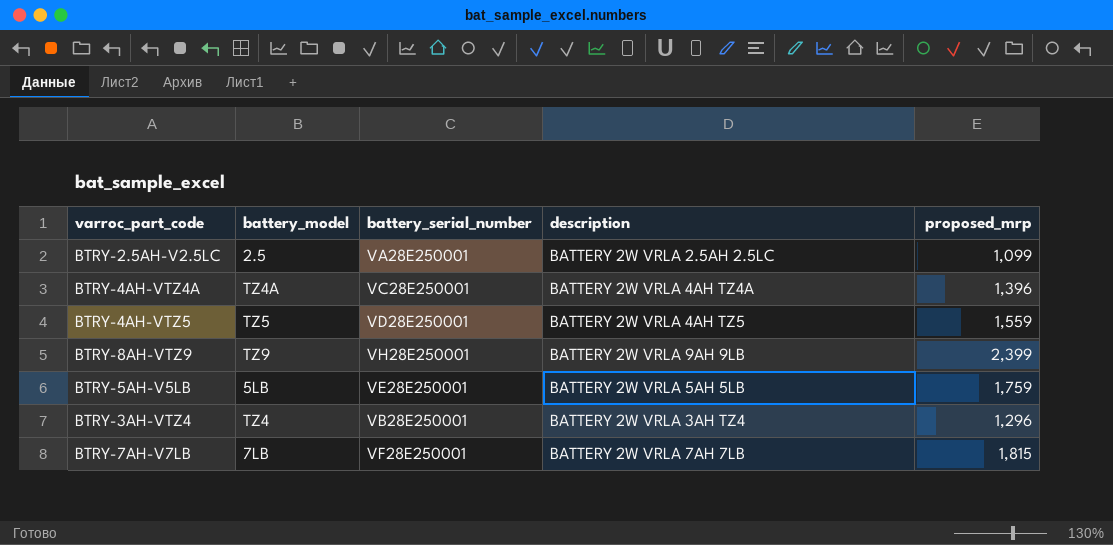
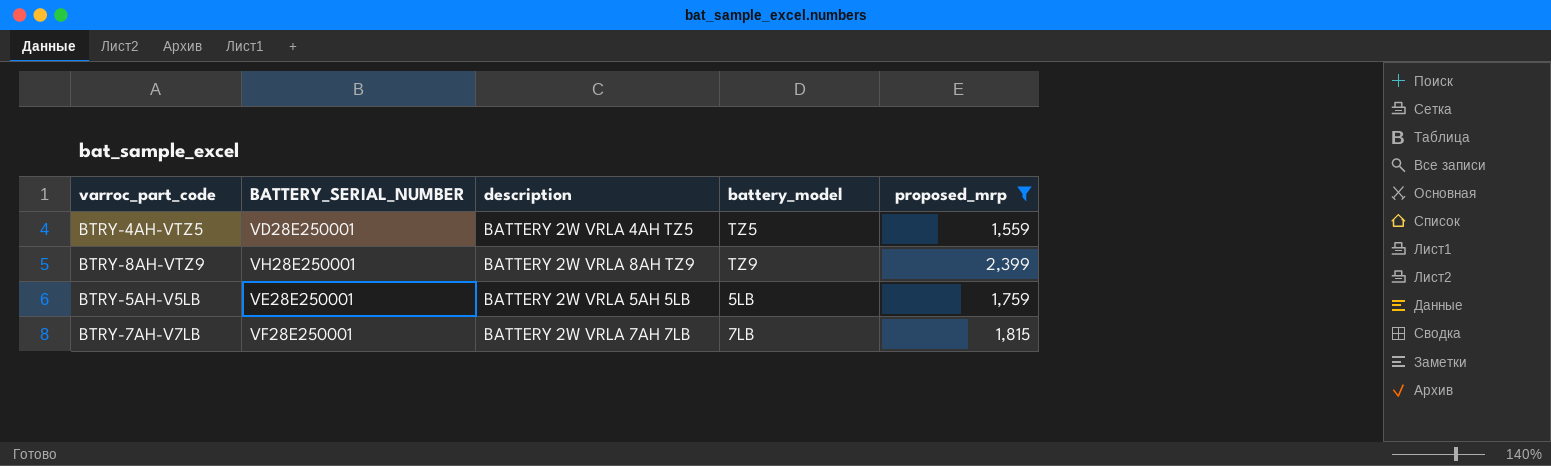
filter: none -> proposed_mrp >= 1,559
column name: battery_serial_number -> BATTERY_SERIAL_NUMBER
column battery_model | position: 2 -> 4
BTRY-8AH-VTZ9 | description: BATTERY 2W VRLA 9AH 9LB -> BATTERY 2W VRLA 8AH TZ9

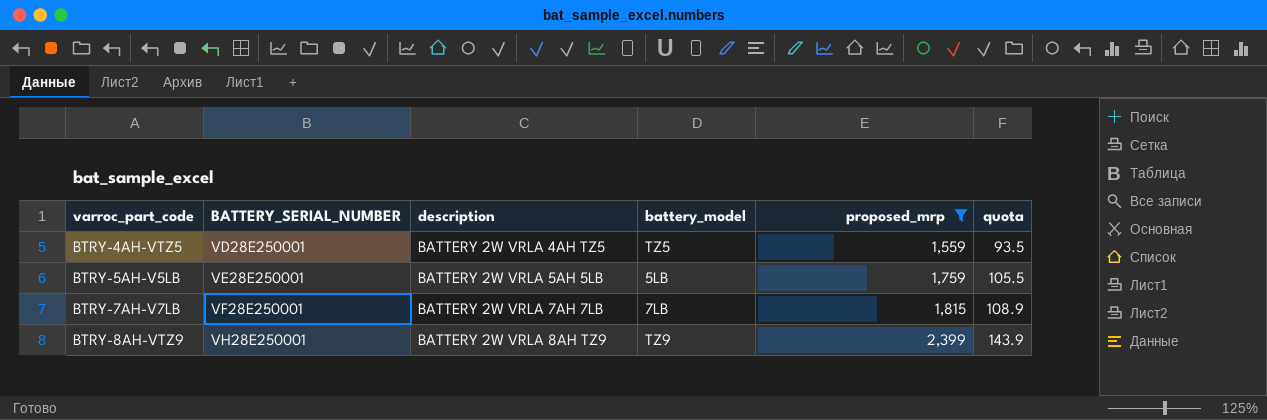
row order: none -> varroc_part_code ascending
column quota | formula: none -> [proposed_mrp] * 0.06

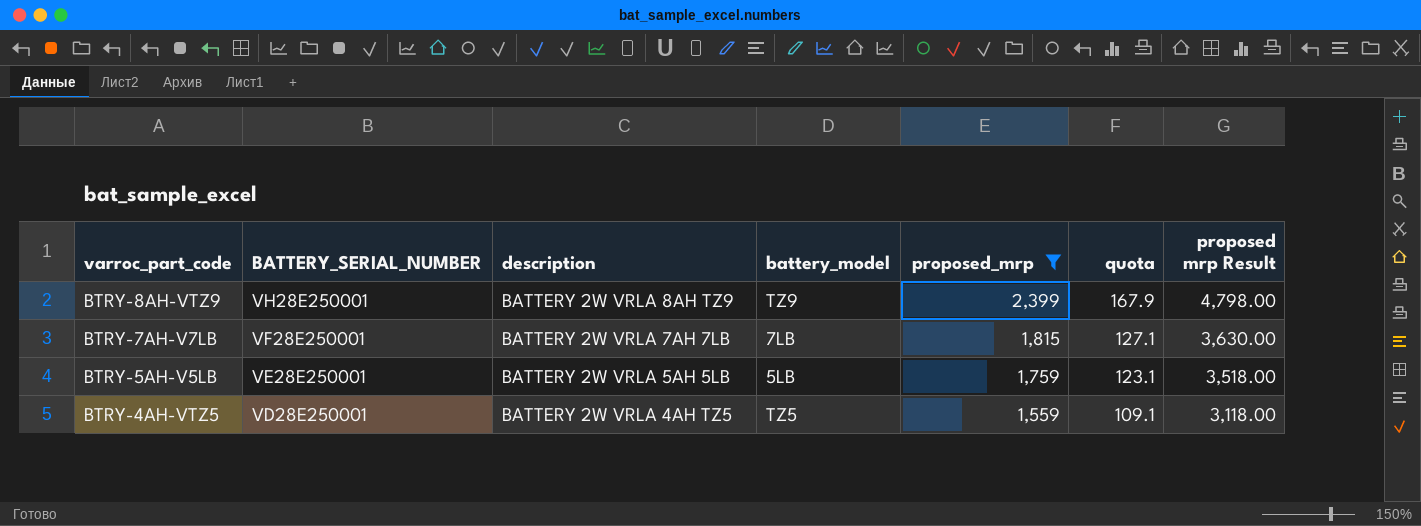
row order: varroc_part_code ascending -> varroc_part_code descending
column quota | formula: [proposed_mrp] * 0.06 -> [proposed_mrp] * 0.07
column proposed mrp Result | formula: none -> [proposed_mrp] * 2

